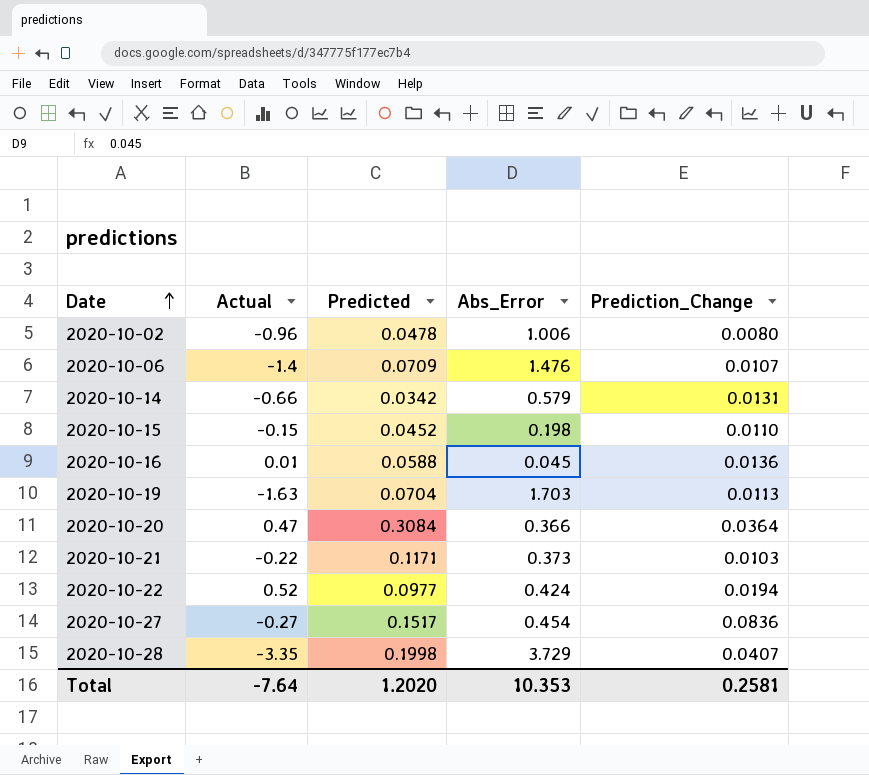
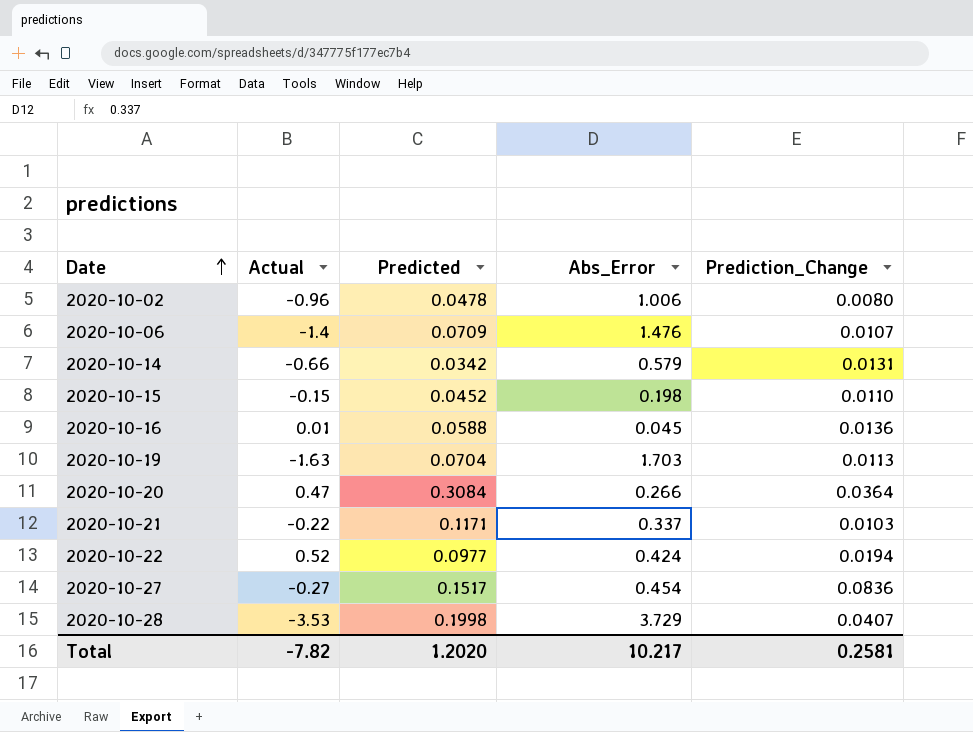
2020-10-20 | Abs_Error: 0.366 -> 0.266
2020-10-21 | Abs_Error: 0.373 -> 0.337
2020-10-28 | Actual: -3.35 -> -3.53
Total | Actual: -7.64 -> -7.82
Total | Abs_Error: 10.353 -> 10.217

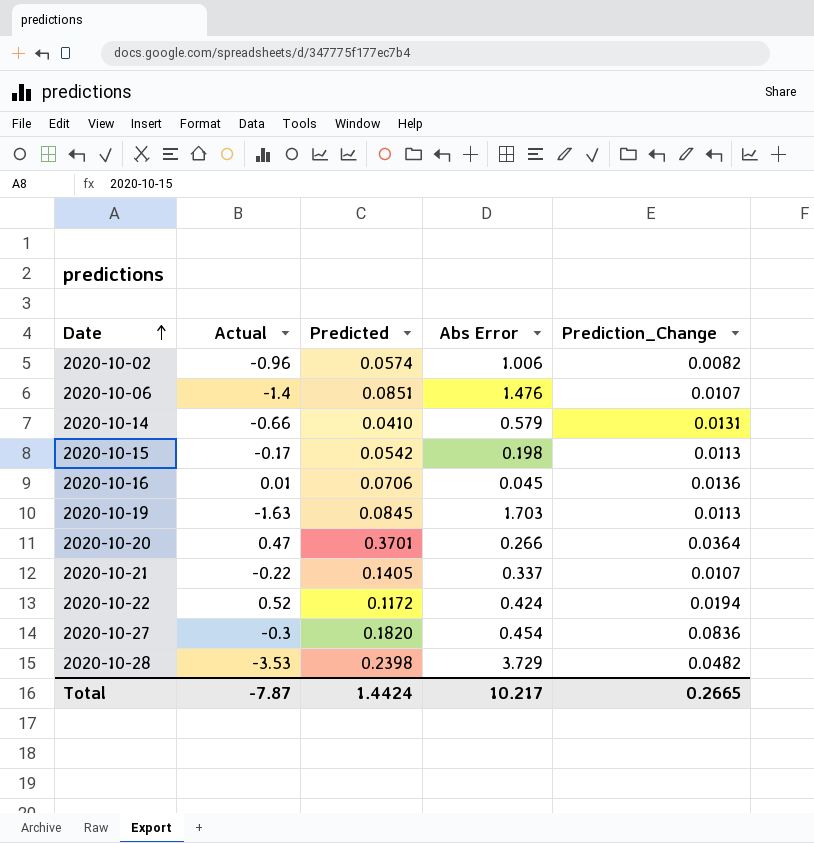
column name: Abs_Error -> Abs Error
2020-10-02 | Predicted: 0.0478 -> 0.0574
2020-10-02 | Prediction_Change: 0.0080 -> 0.0082
2020-10-06 | Predicted: 0.0709 -> 0.0851
2020-10-14 | Predicted: 0.0342 -> 0.0410
2020-10-15 | Actual: -0.15 -> -0.17
2020-10-15 | Predicted: 0.0452 -> 0.0542
2020-10-15 | Prediction_Change: 0.0110 -> 0.0113
2020-10-16 | Predicted: 0.0588 -> 0.0706
2020-10-19 | Predicted: 0.0704 -> 0.0845
2020-10-20 | Predicted: 0.3084 -> 0.3701
2020-10-21 | Predicted: 0.1171 -> 0.1405
2020-10-21 | Prediction_Change: 0.0103 -> 0.0107
2020-10-22 | Predicted: 0.0977 -> 0.1172
2020-10-27 | Actual: -0.27 -> -0.3
2020-10-27 | Predicted: 0.1517 -> 0.1820
2020-10-28 | Predicted: 0.1998 -> 0.2398
2020-10-28 | Prediction_Change: 0.0407 -> 0.0482
Total | Actual: -7.82 -> -7.87
Total | Predicted: 1.2020 -> 1.4424
Total | Prediction_Change: 0.2581 -> 0.2665

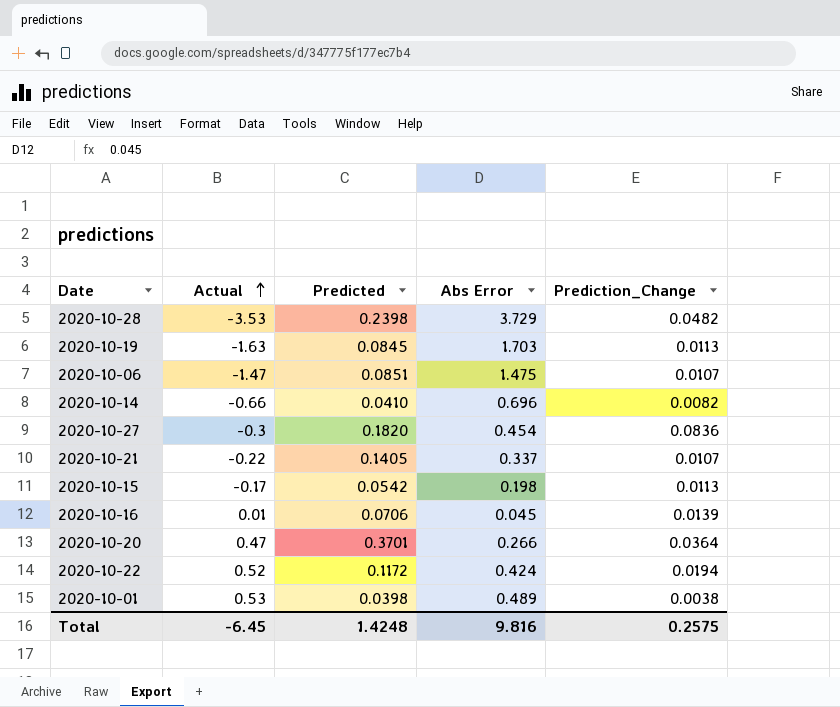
row order: Date ascending -> Actual ascending
row 2020-10-02: -0.96 | 0.0574 | 1.006 | 0.0082 -> none
2020-10-06 | Actual: -1.4 -> -1.47
2020-10-06 | Abs Error: 1.476 -> 1.475
2020-10-14 | Abs Error: 0.579 -> 0.696
2020-10-14 | Prediction_Change: 0.0131 -> 0.0082
2020-10-16 | Prediction_Change: 0.0136 -> 0.0139
row 2020-10-01: none -> 0.53 | 0.0398 | 0.489 | 0.0038
Total | Actual: -7.87 -> -6.45
Total | Predicted: 1.4424 -> 1.4248
Total | Abs Error: 10.217 -> 9.816
Total | Prediction_Change: 0.2665 -> 0.2575

